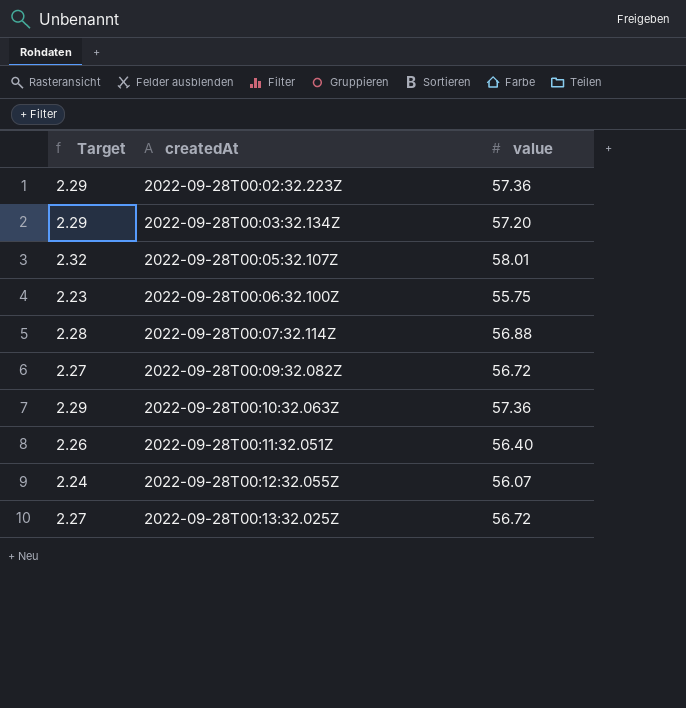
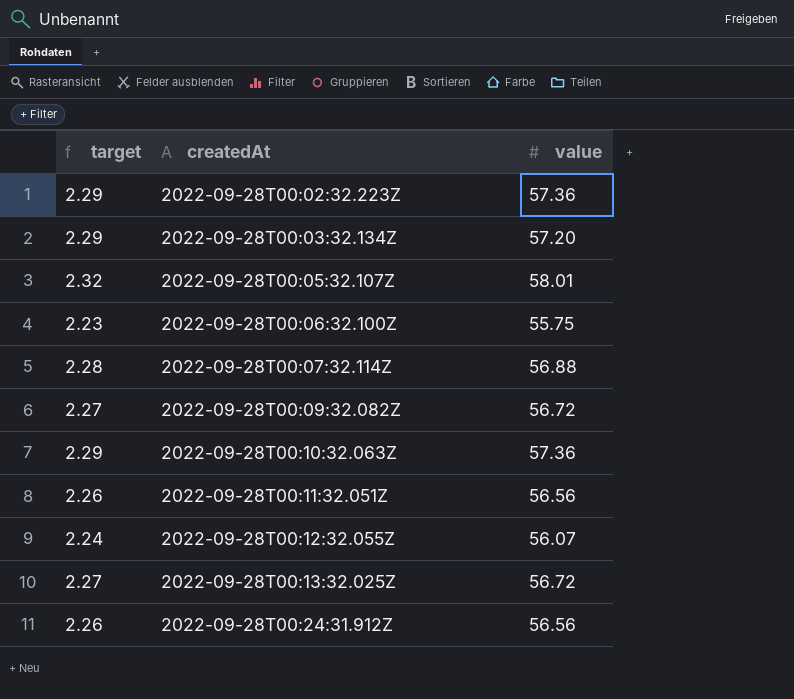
column name: Target -> target
2022-09-28T00:11:32.051Z | value: 56.40 -> 56.56
row 2022-09-28T00:24:31.912Z: none -> 2.26 | 56.56

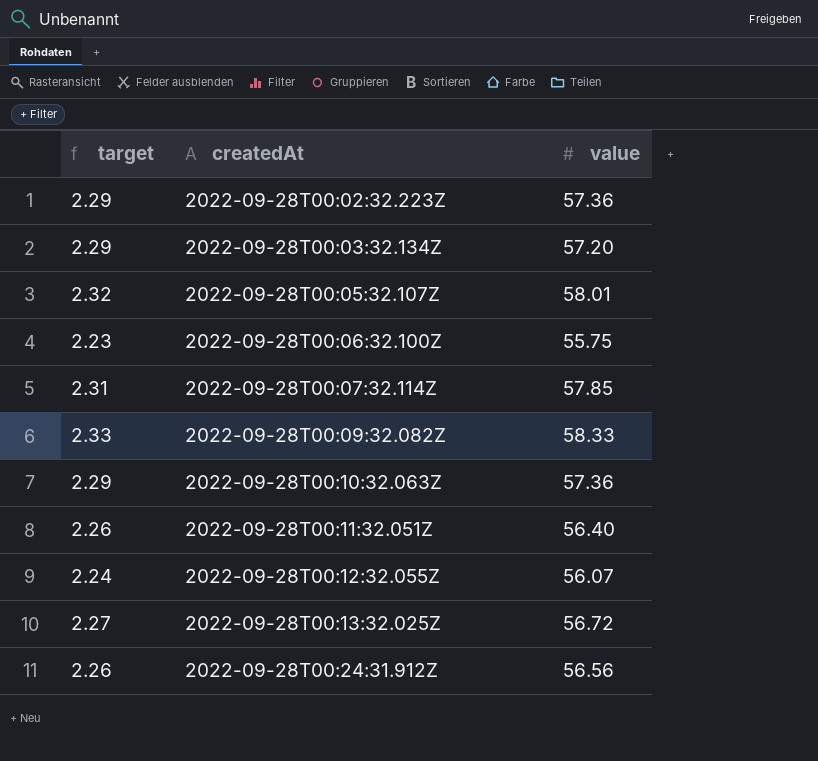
2022-09-28T00:07:32.114Z | target: 2.28 -> 2.31
2022-09-28T00:07:32.114Z | value: 56.88 -> 57.85
2022-09-28T00:09:32.082Z | target: 2.27 -> 2.33
2022-09-28T00:09:32.082Z | value: 56.72 -> 58.33
2022-09-28T00:11:32.051Z | value: 56.56 -> 56.40

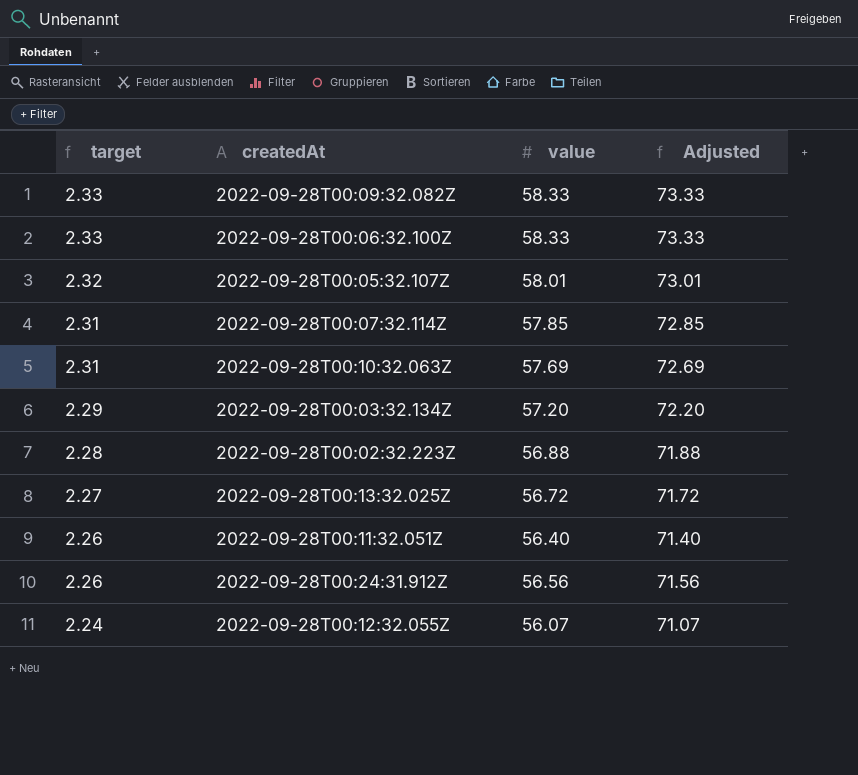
row order: createdAt ascending -> target descending
column Adjusted | formula: none -> [value] + 15
2022-09-28T00:06:32.100Z | target: 2.23 -> 2.33
2022-09-28T00:06:32.100Z | value: 55.75 -> 58.33
2022-09-28T00:10:32.063Z | target: 2.29 -> 2.31
2022-09-28T00:10:32.063Z | value: 57.36 -> 57.69
2022-09-28T00:02:32.223Z | target: 2.29 -> 2.28
2022-09-28T00:02:32.223Z | value: 57.36 -> 56.88

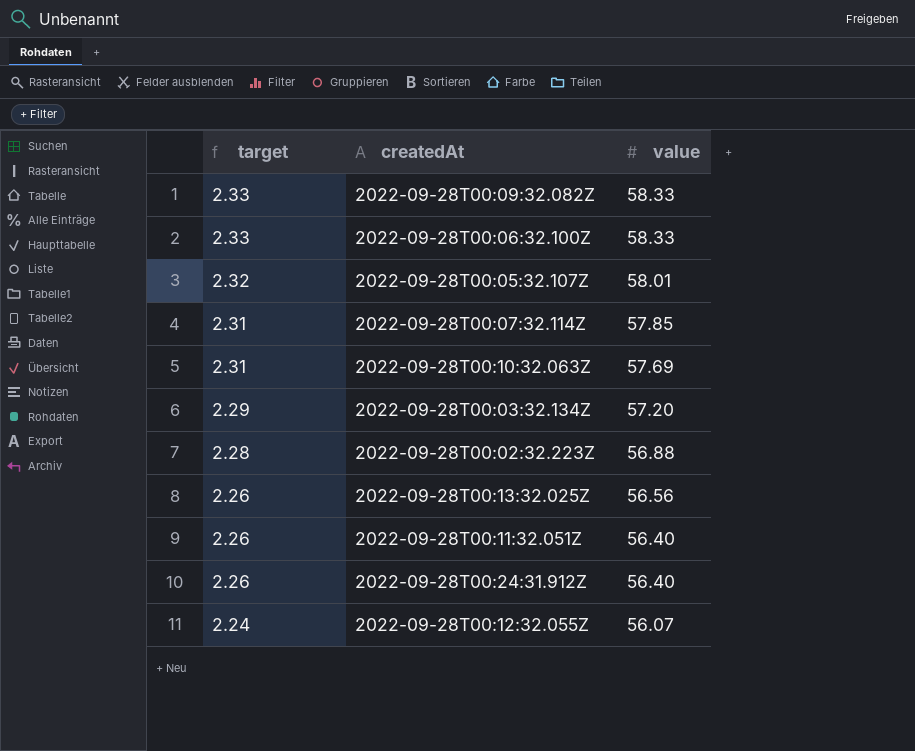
column Adjusted | formula: [value] + 15 -> none
2022-09-28T00:13:32.025Z | target: 2.27 -> 2.26
2022-09-28T00:13:32.025Z | value: 56.72 -> 56.56
2022-09-28T00:24:31.912Z | value: 56.56 -> 56.40

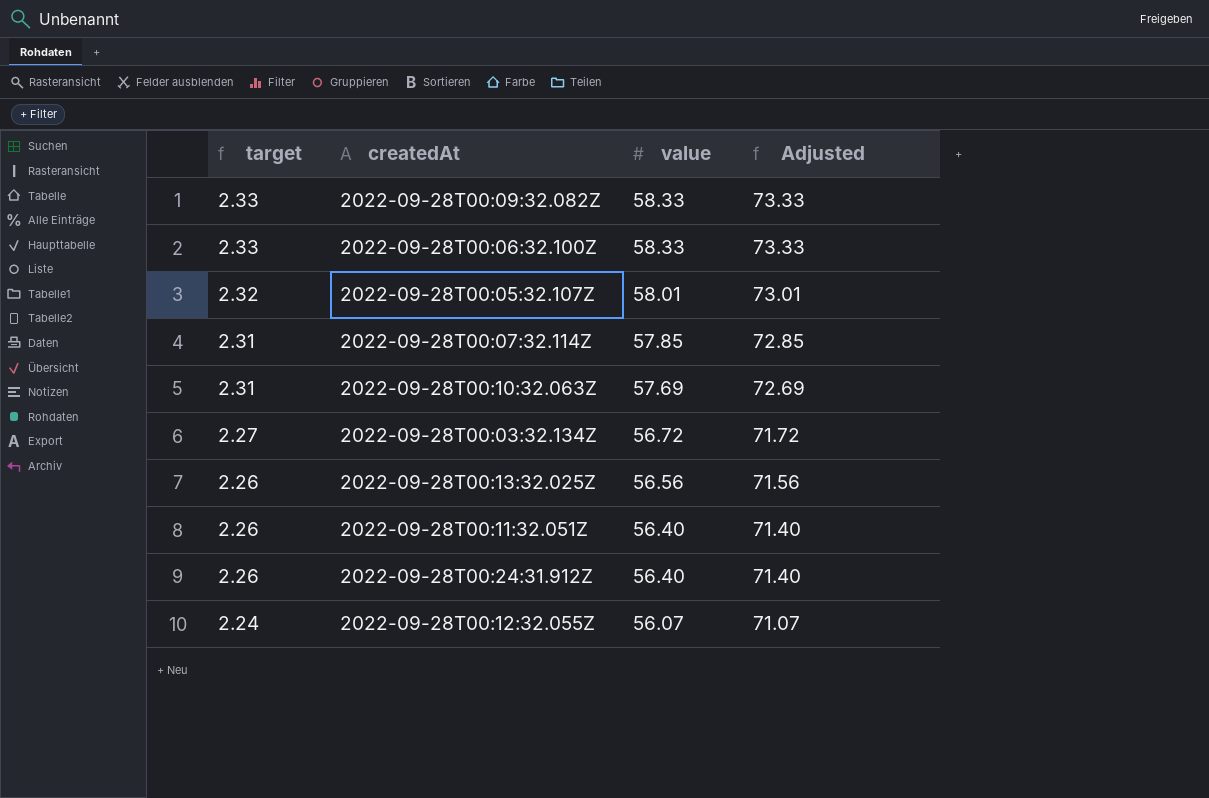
column Adjusted | formula: none -> [value] + 15
row 2022-09-28T00:02:32.223Z: 2.28 | 56.88 -> none
2022-09-28T00:03:32.134Z | target: 2.29 -> 2.27
2022-09-28T00:03:32.134Z | value: 57.20 -> 56.72

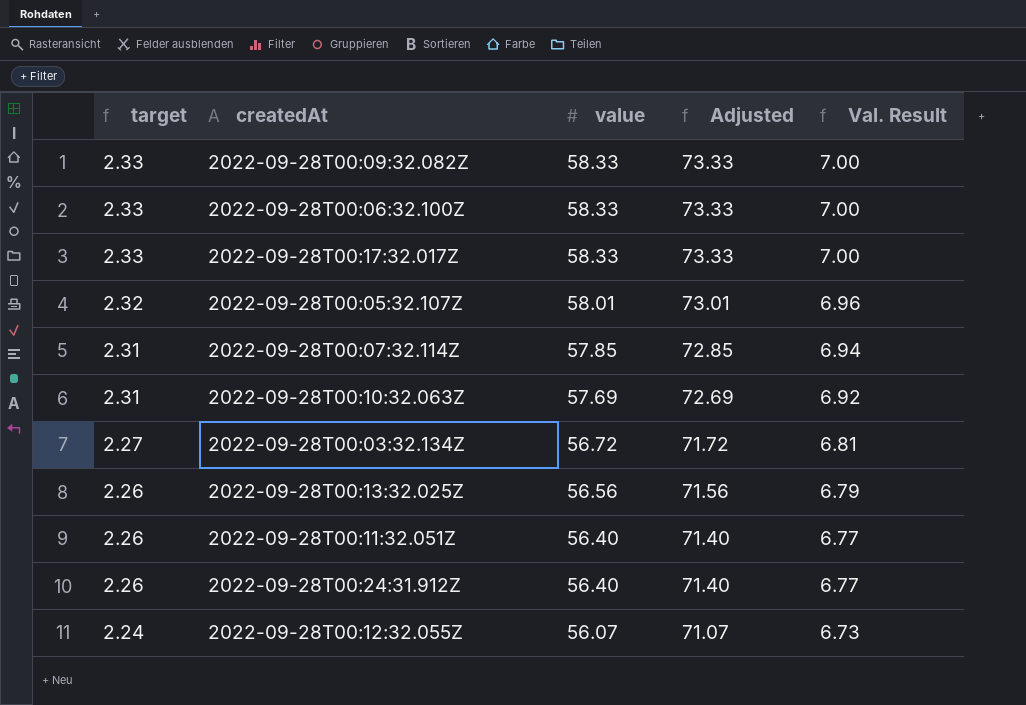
column Val. Result | formula: none -> [value] * 0.12
row 2022-09-28T00:17:32.017Z: none -> 2.33 | 58.33 | 73.33 | 7.00

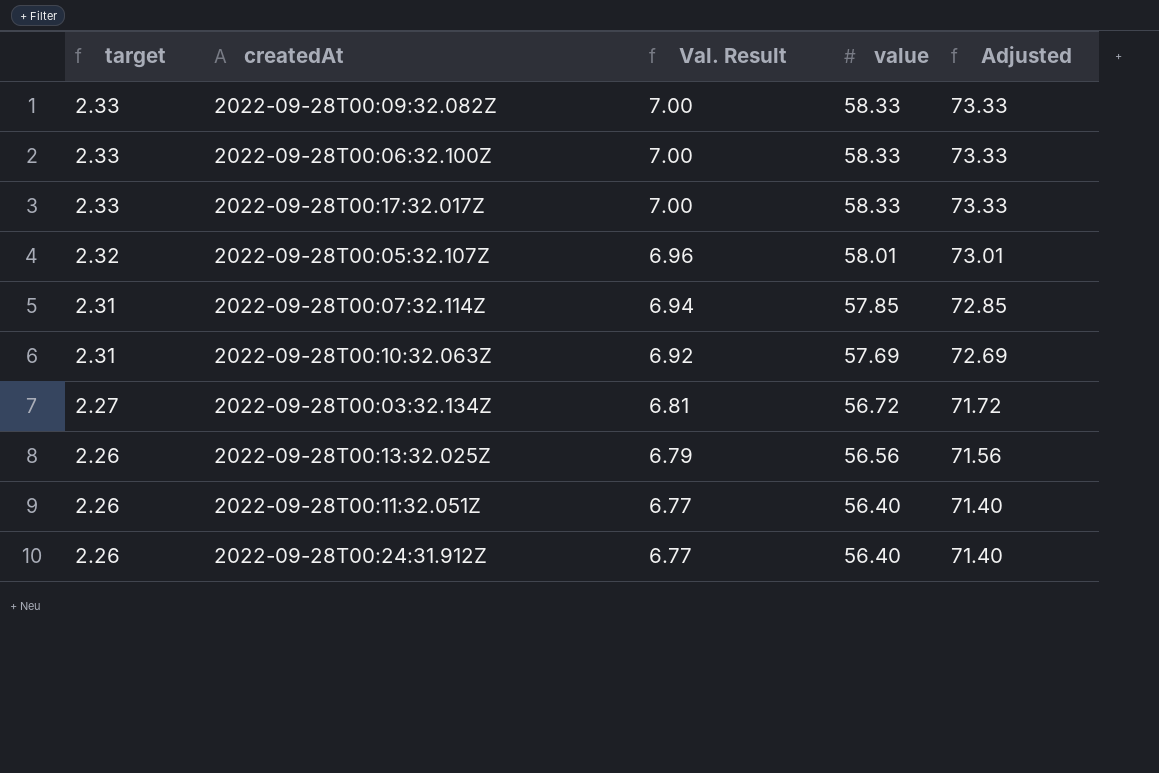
column Val. Result | position: 5 -> 3
row 2022-09-28T00:12:32.055Z: 2.24 | 56.07 | 71.07 | 6.73 -> none

